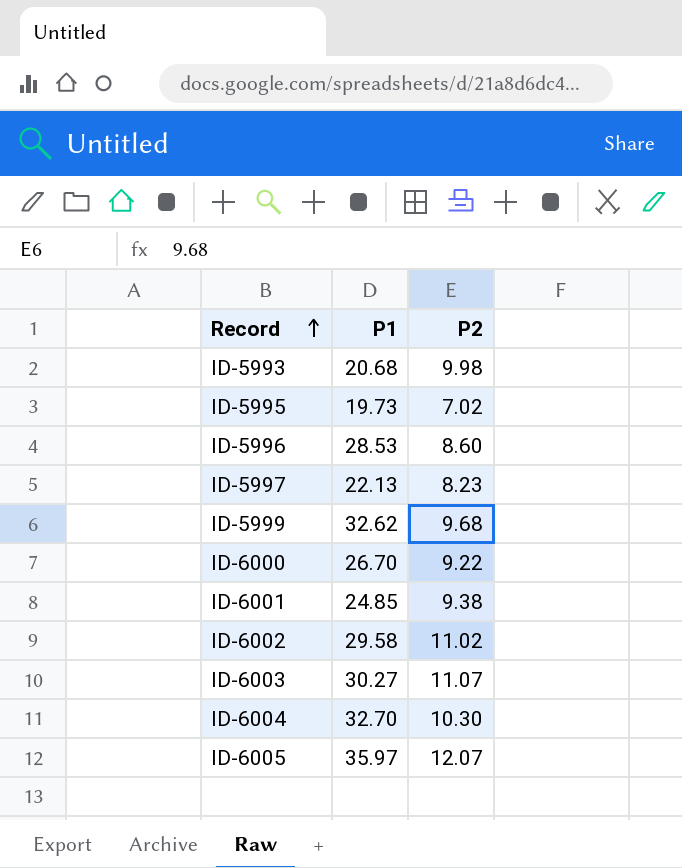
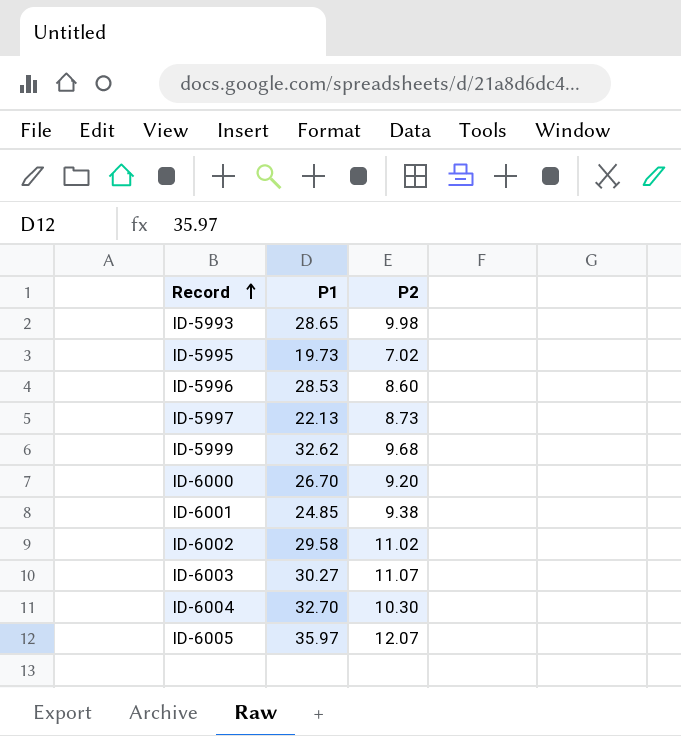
ID-5993 | P1: 20.68 -> 28.65
ID-5997 | P2: 8.23 -> 8.73
ID-6000 | P2: 9.22 -> 9.20

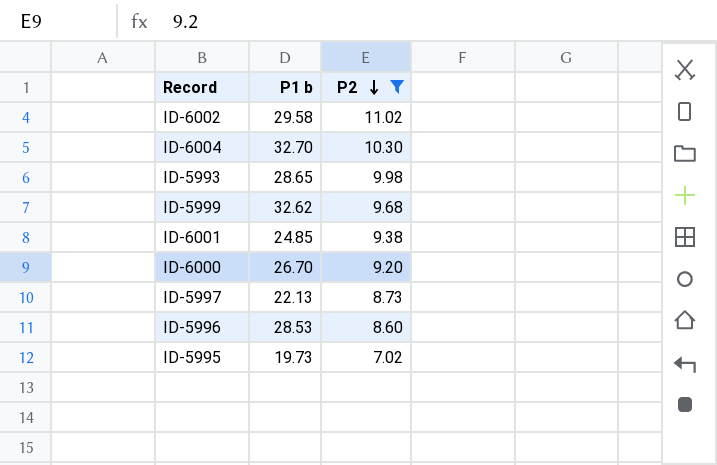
filter: none -> P2 <= 11.02
row order: Record ascending -> P2 descending
column name: P1 -> P1 b

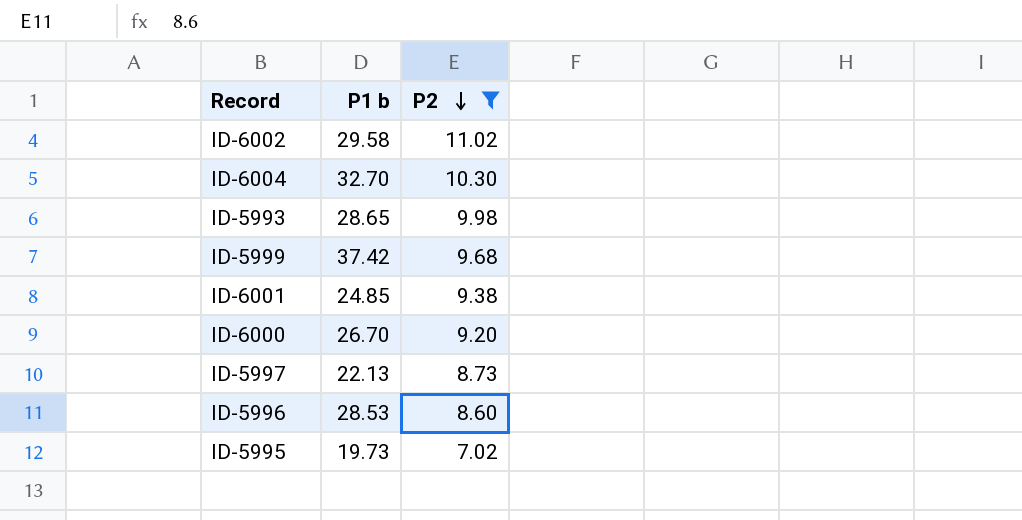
ID-5999 | P1 b: 32.62 -> 37.42

